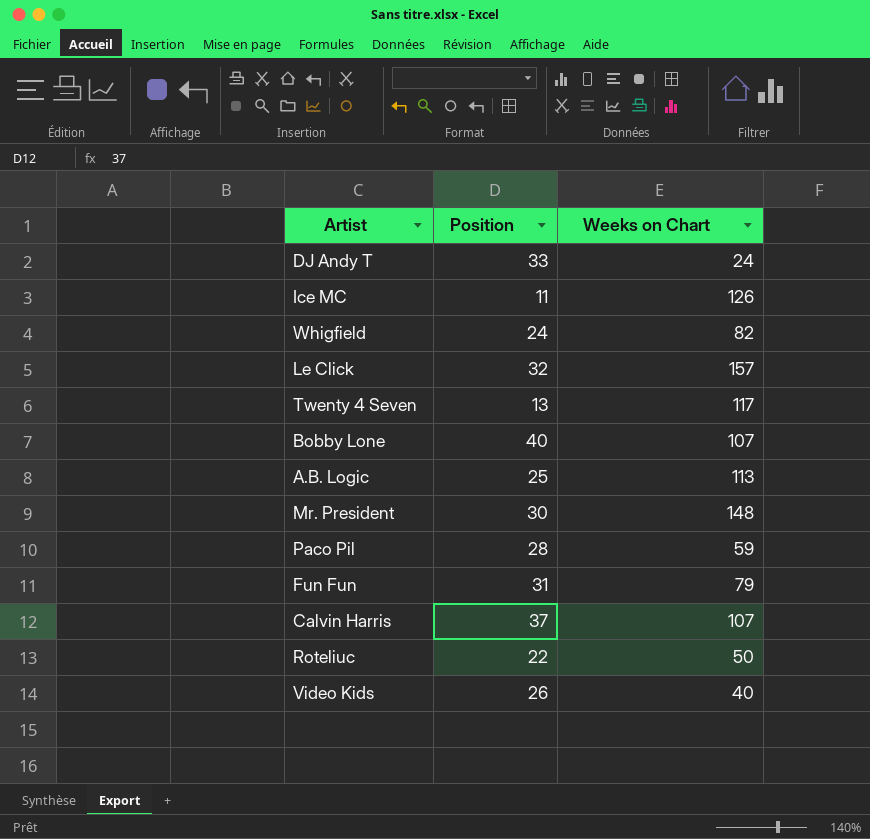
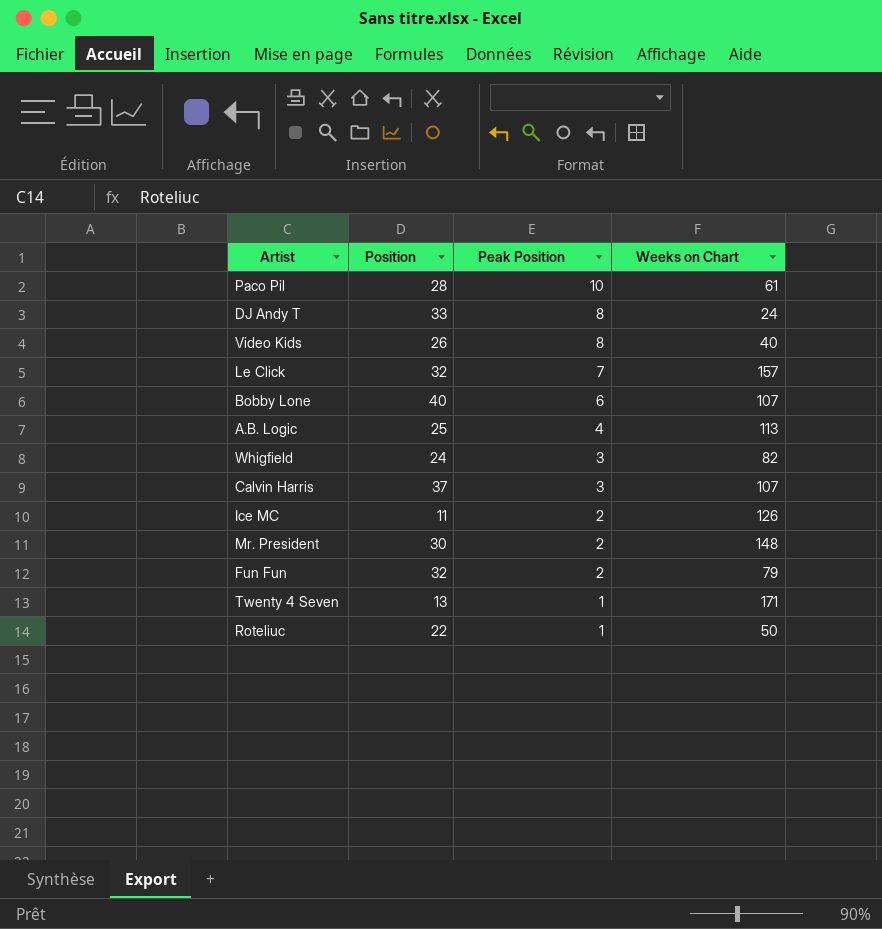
row order: none -> Peak Position descending
column Peak Position | position: none -> 3
Paco Pil | Weeks on Chart: 59 -> 61
Fun Fun | Position: 31 -> 32
Twenty 4 Seven | Weeks on Chart: 117 -> 171

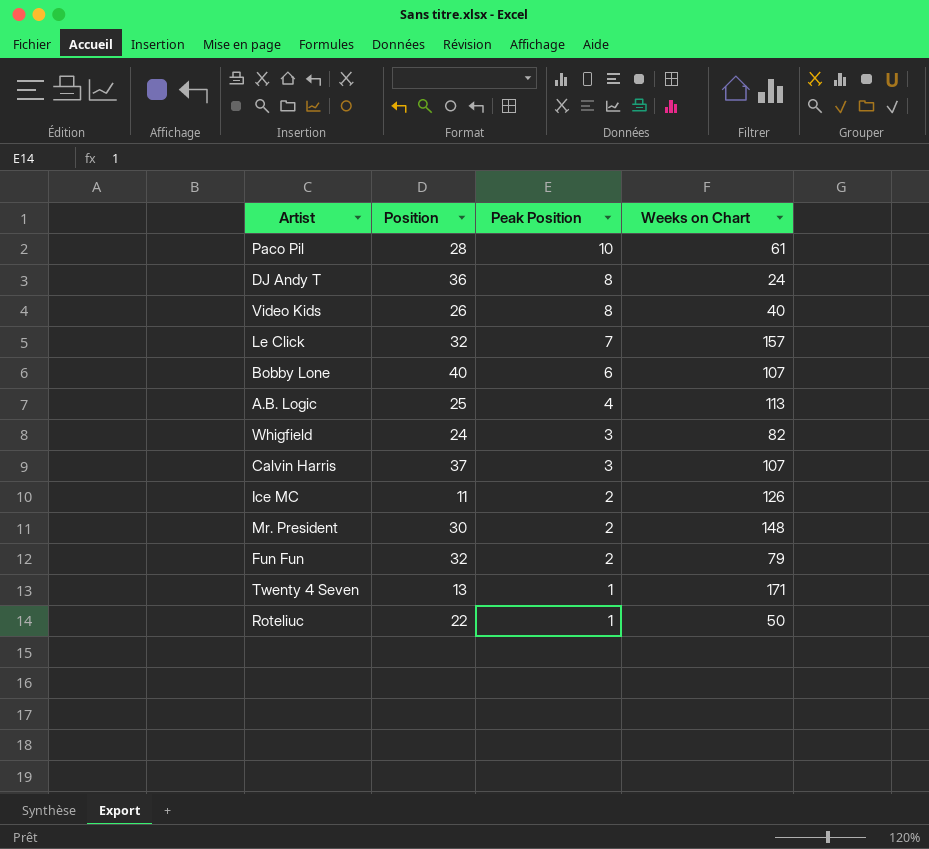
DJ Andy T | Position: 33 -> 36

